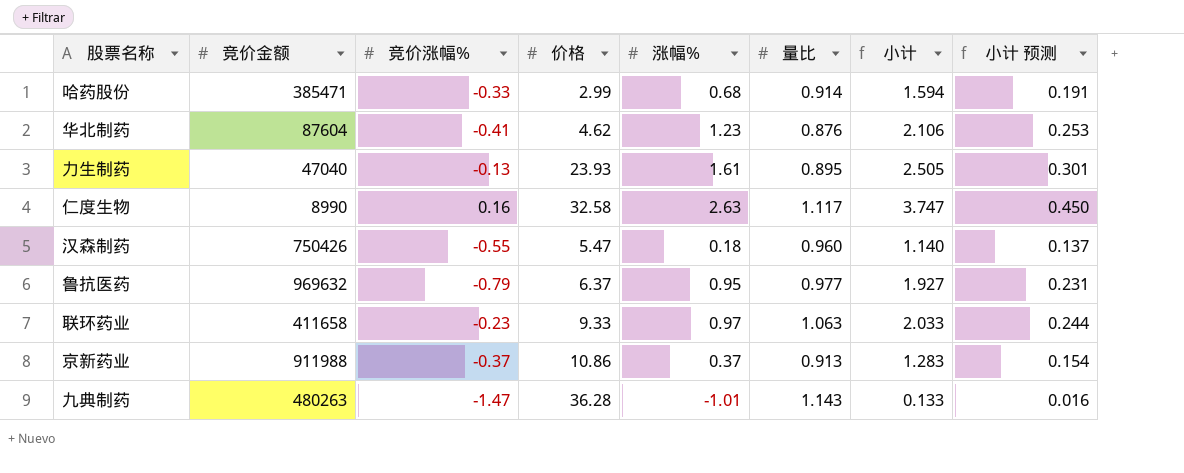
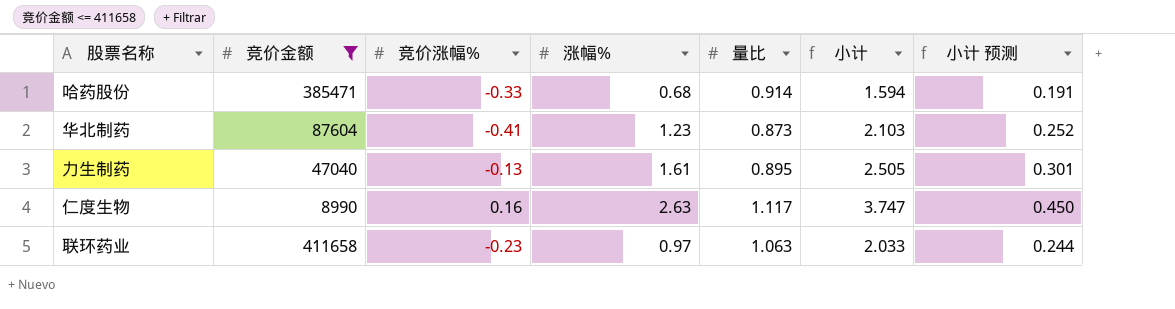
filter: none -> 竞价金额 <= 411658
column 价格 | position: 4 -> none
华北制药 | 量比: 0.876 -> 0.873
华北制药 | 小计: 2.106 -> 2.103
华北制药 | 小计 预测: 0.253 -> 0.252

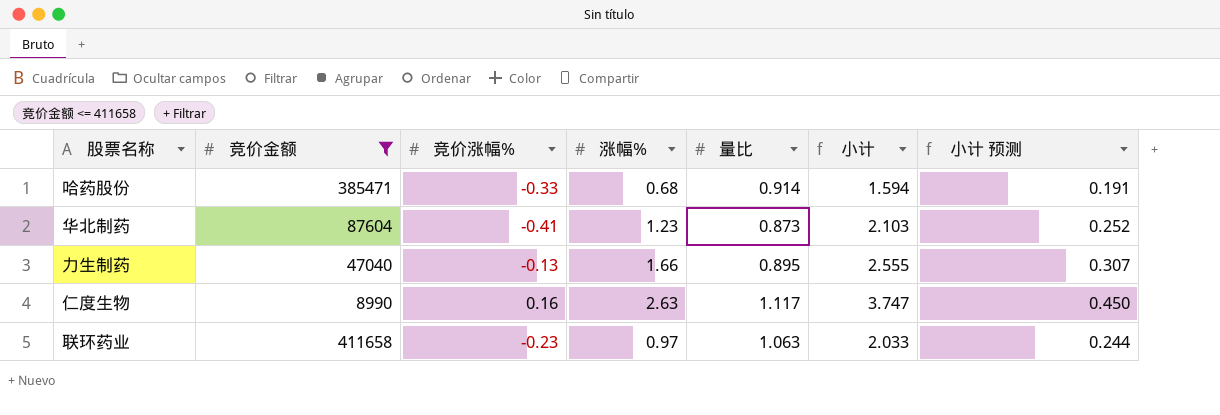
力生制药 | 涨幅%: 1.61 -> 1.66
力生制药 | 小计: 2.505 -> 2.555
力生制药 | 小计 预测: 0.301 -> 0.307

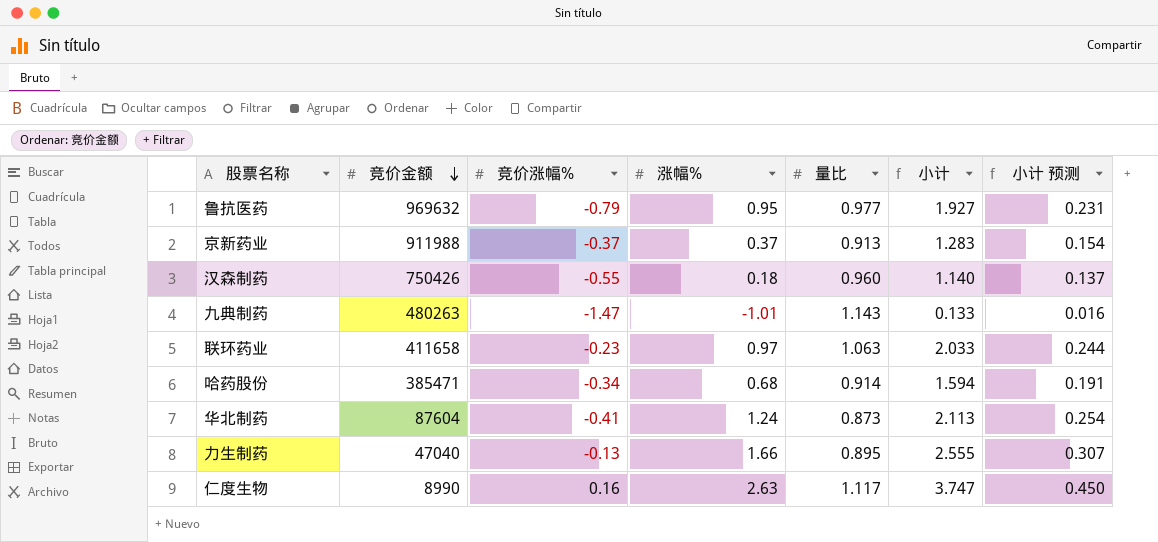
filter: 竞价金额 <= 411658 -> none
row order: none -> 竞价金额 descending
哈药股份 | 竞价涨幅%: -0.33 -> -0.34
华北制药 | 涨幅%: 1.23 -> 1.24
华北制药 | 小计: 2.103 -> 2.113
华北制药 | 小计 预测: 0.252 -> 0.254

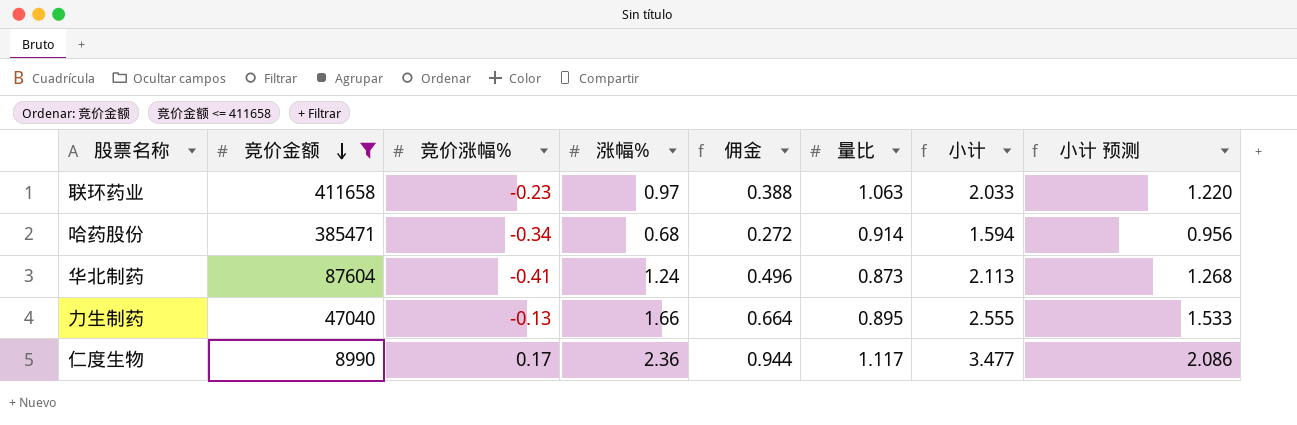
filter: none -> 竞价金额 <= 411658
column 佣金 | formula: none -> [涨幅%] * 0.4
column 小计 预测 | formula: [小计] * 0.12 -> [小计] * 0.6
仁度生物 | 竞价涨幅%: 0.16 -> 0.17
仁度生物 | 涨幅%: 2.63 -> 2.36
仁度生物 | 小计: 3.747 -> 3.477

